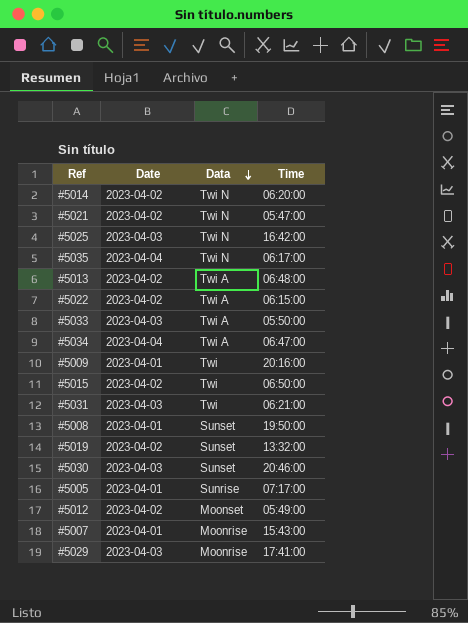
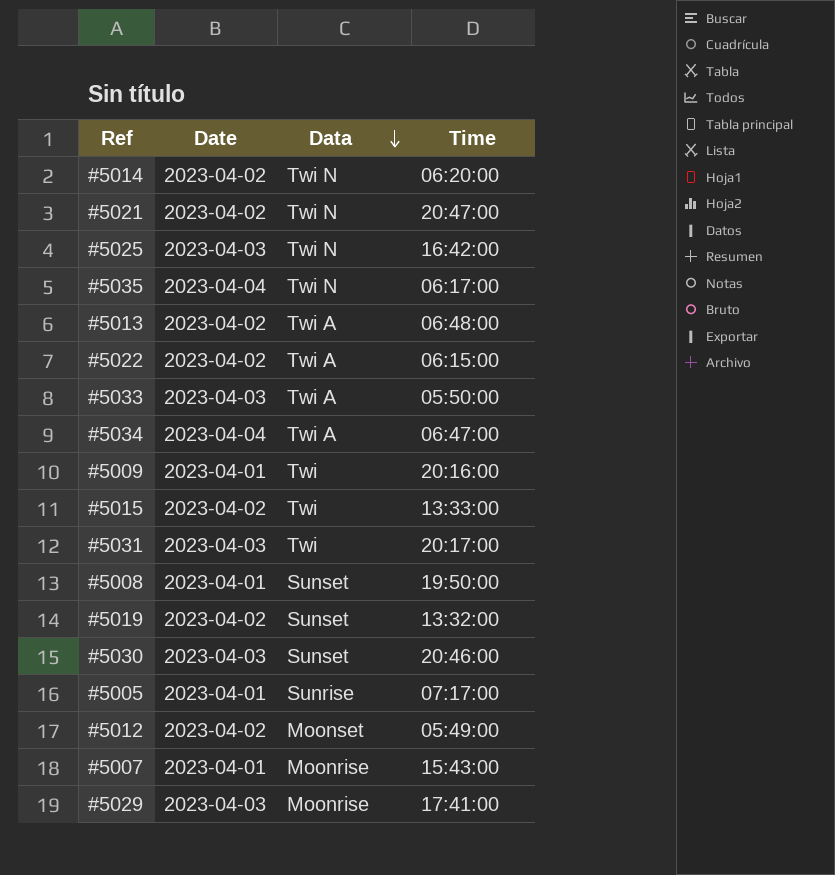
#5021 | Time: 05:47:00 -> 20:47:00
#5015 | Time: 06:50:00 -> 13:33:00
#5031 | Time: 06:21:00 -> 20:17:00

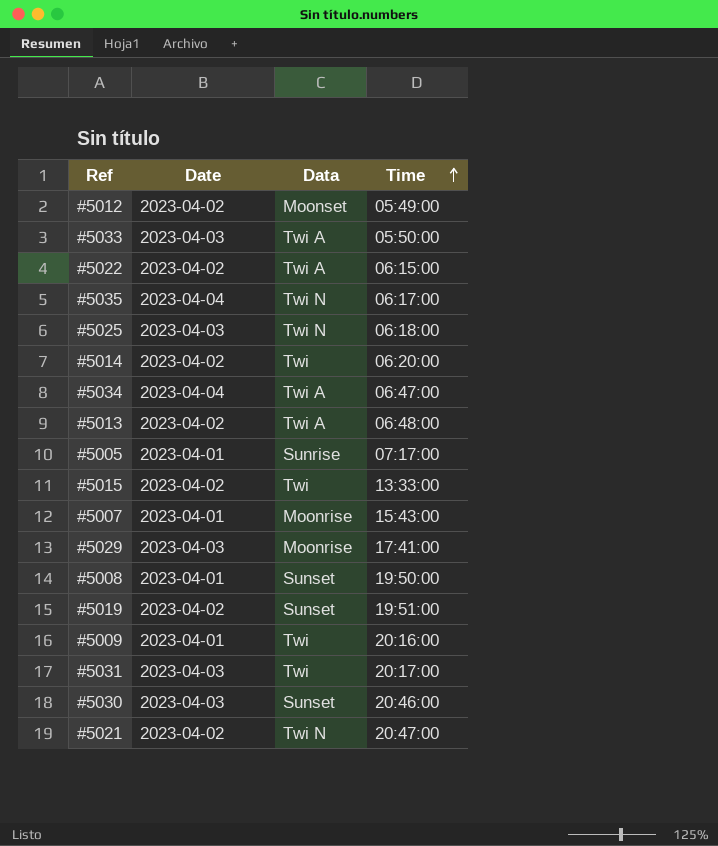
row order: Data descending -> Time ascending
#5025 | Time: 16:42:00 -> 06:18:00
#5014 | Data: Twi N -> Twi
#5019 | Time: 13:32:00 -> 19:51:00

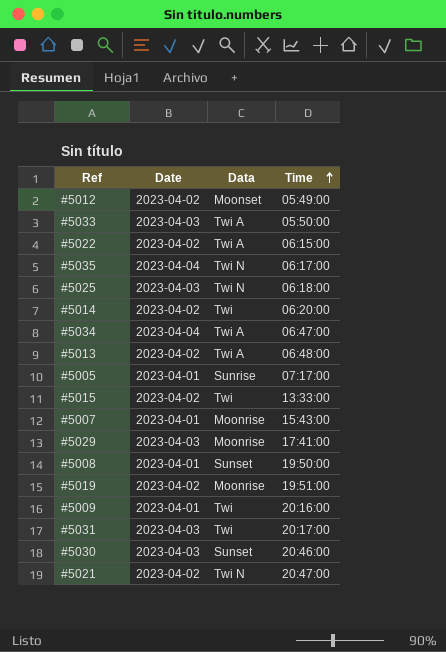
#5019 | Data: Sunset -> Moonrise

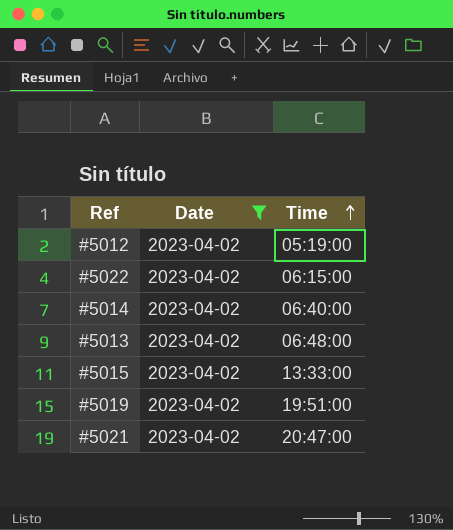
filter: none -> Date = 2023-04-02
column Data | position: 3 -> none
#5012 | Time: 05:49:00 -> 05:19:00
#5014 | Time: 06:20:00 -> 06:40:00

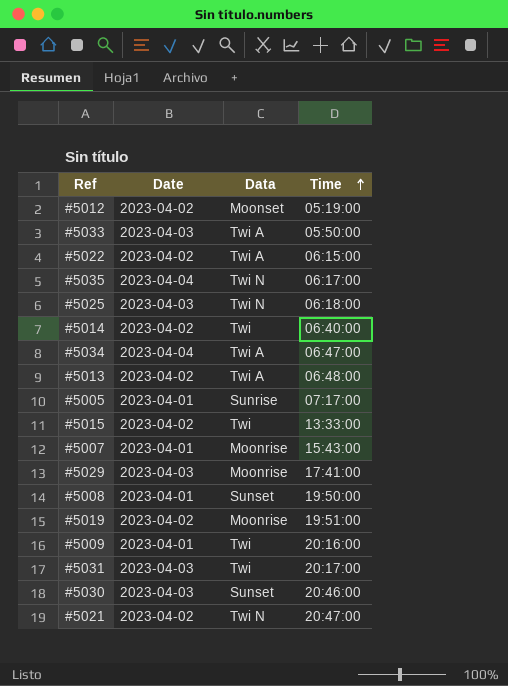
filter: Date = 2023-04-02 -> none
column Data | position: none -> 3

